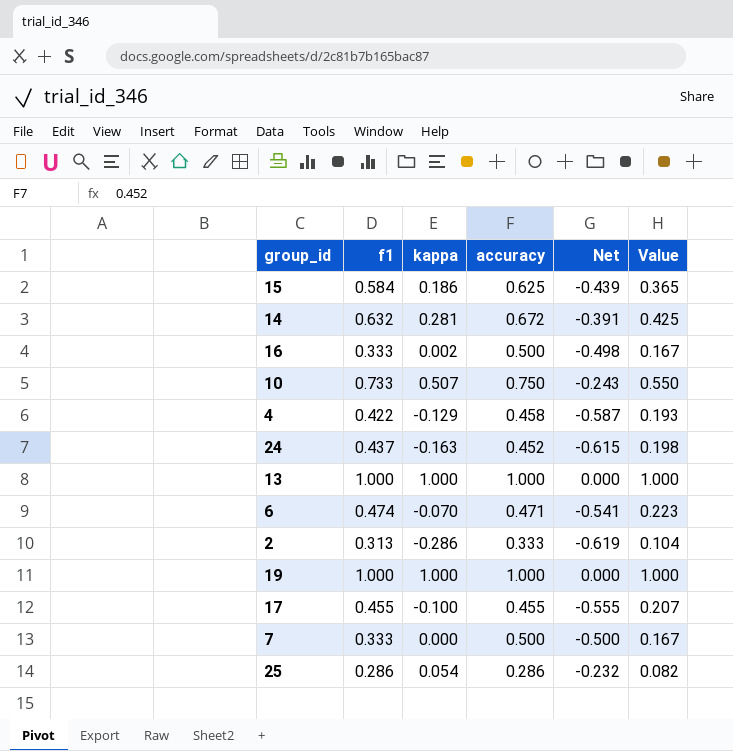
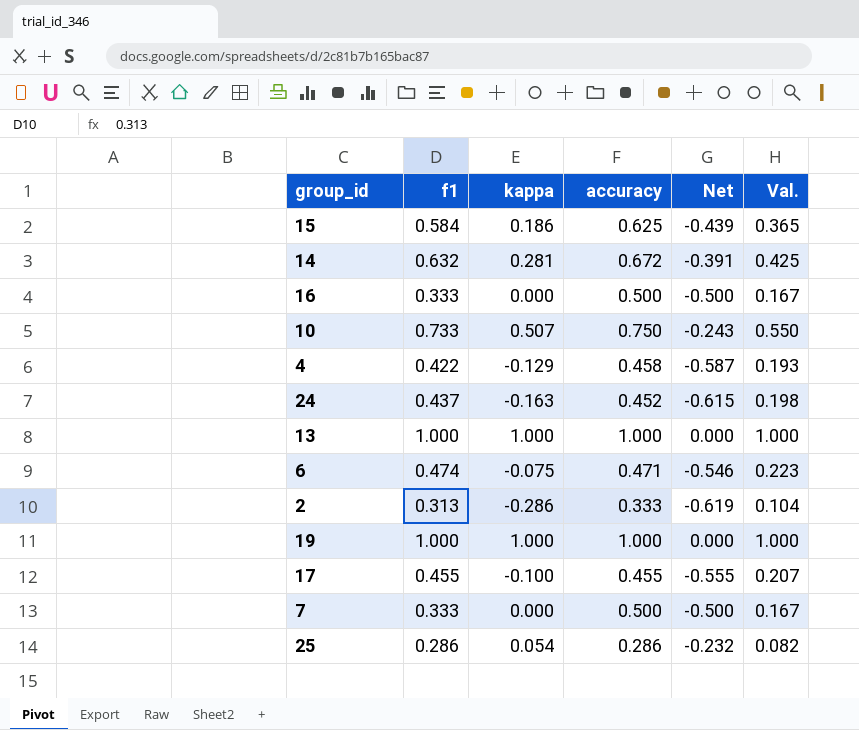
column name: Value -> Val.
16 | kappa: 0.002 -> 0.000
16 | Net: -0.498 -> -0.500
6 | kappa: -0.070 -> -0.075
6 | Net: -0.541 -> -0.546

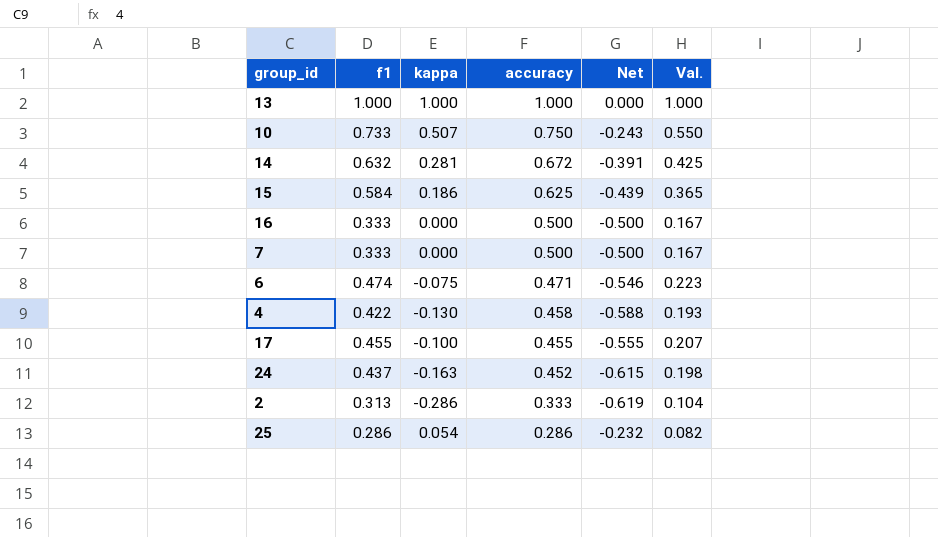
row order: none -> accuracy descending
row 19: 1.000 | 1.000 | 1.000 | 0.000 | 1.000 -> none
4 | kappa: -0.129 -> -0.130
4 | Net: -0.587 -> -0.588

